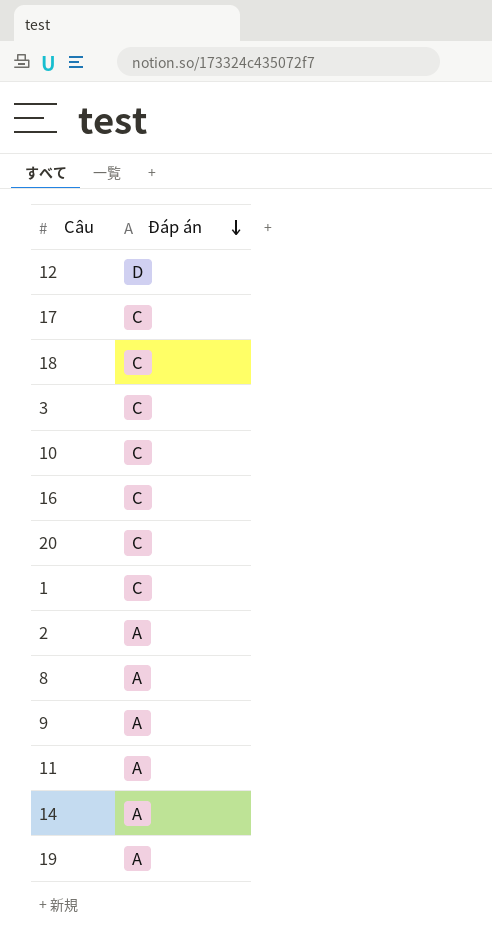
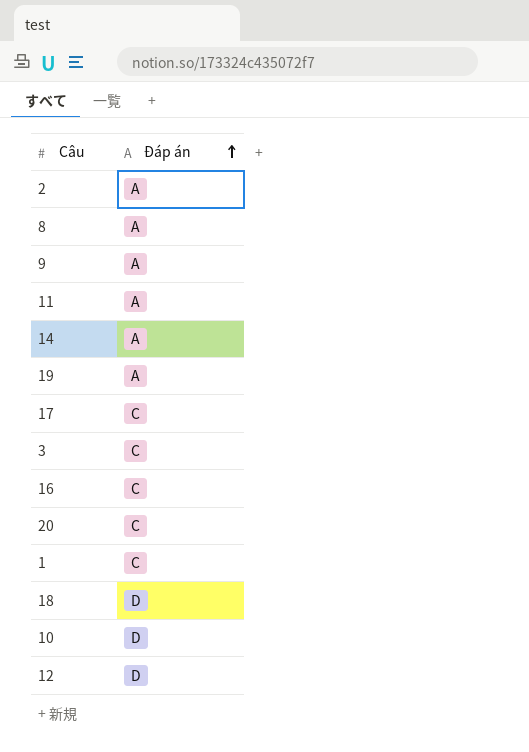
row order: Đáp án descending -> Đáp án ascending
18 | Đáp án: C -> D
10 | Đáp án: C -> D

